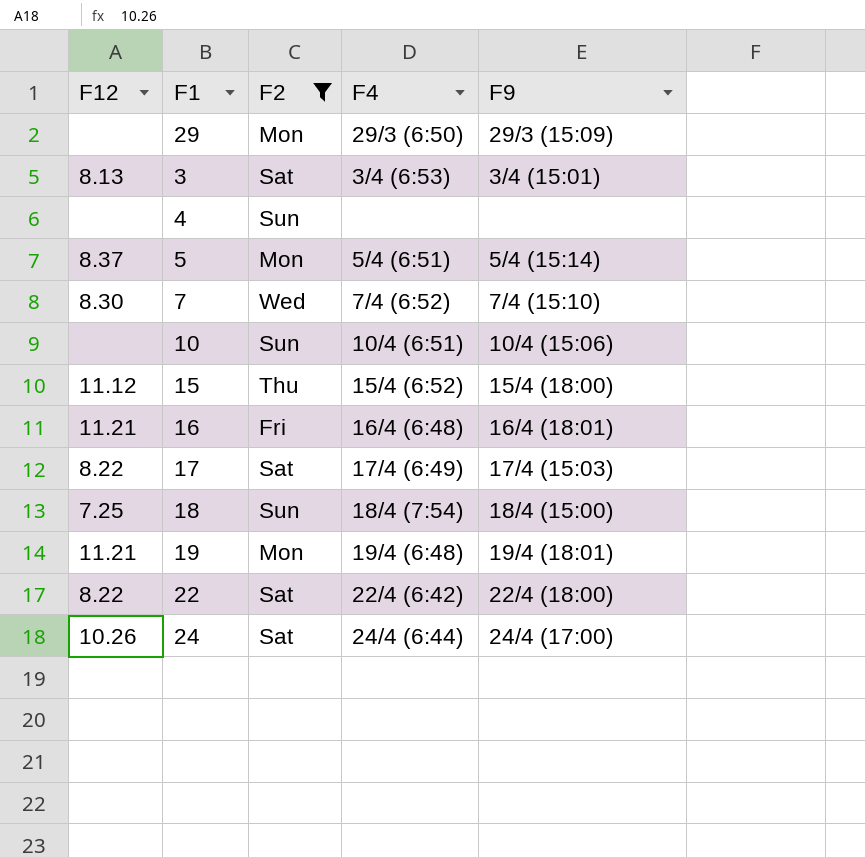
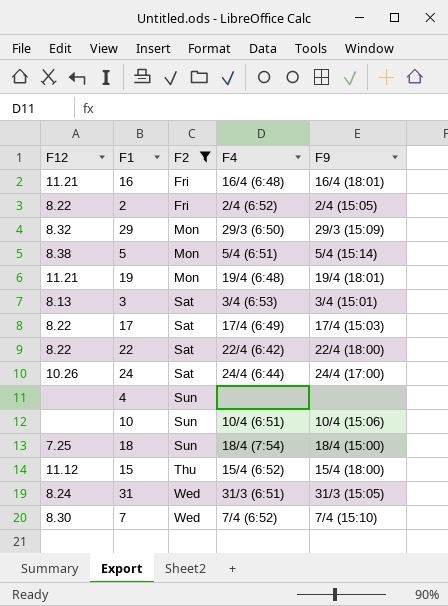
row order: none -> F2 ascending
row 2: none -> 8.22 | Fri | 2/4 (6:52) | 2/4 (15:05)
29 | F12: none -> 8.32
5 | F12: 8.37 -> 8.38
row 31: none -> 8.24 | Wed | 31/3 (6:51) | 31/3 (15:05)

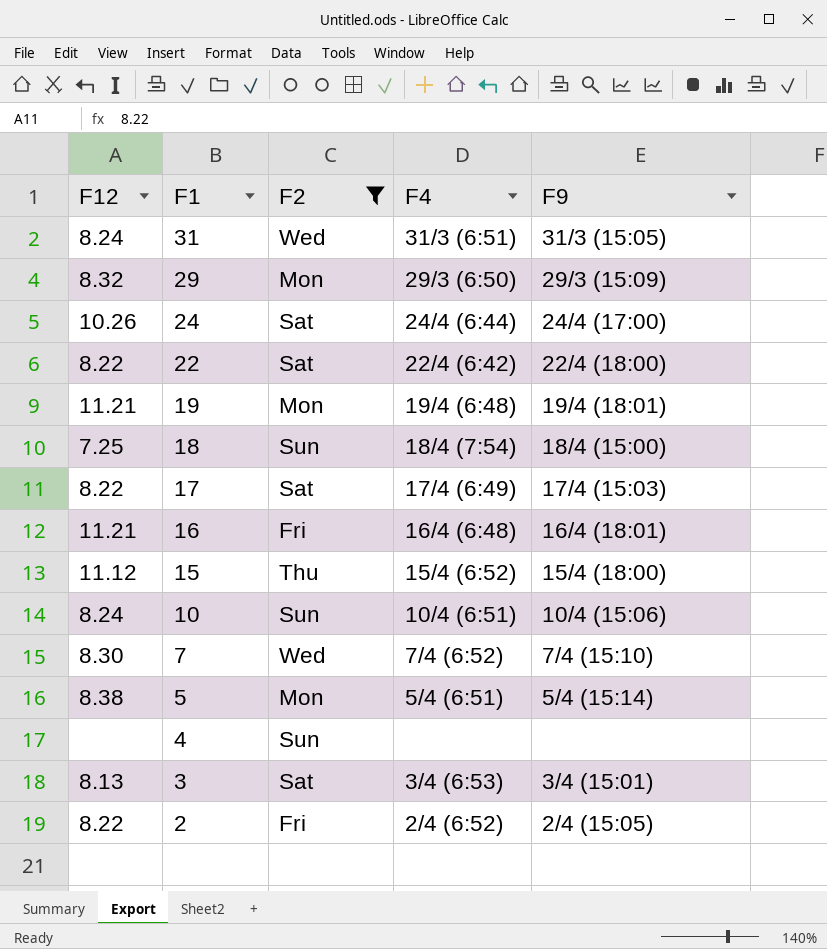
row order: F2 ascending -> F1 descending
10 | F12: none -> 8.24

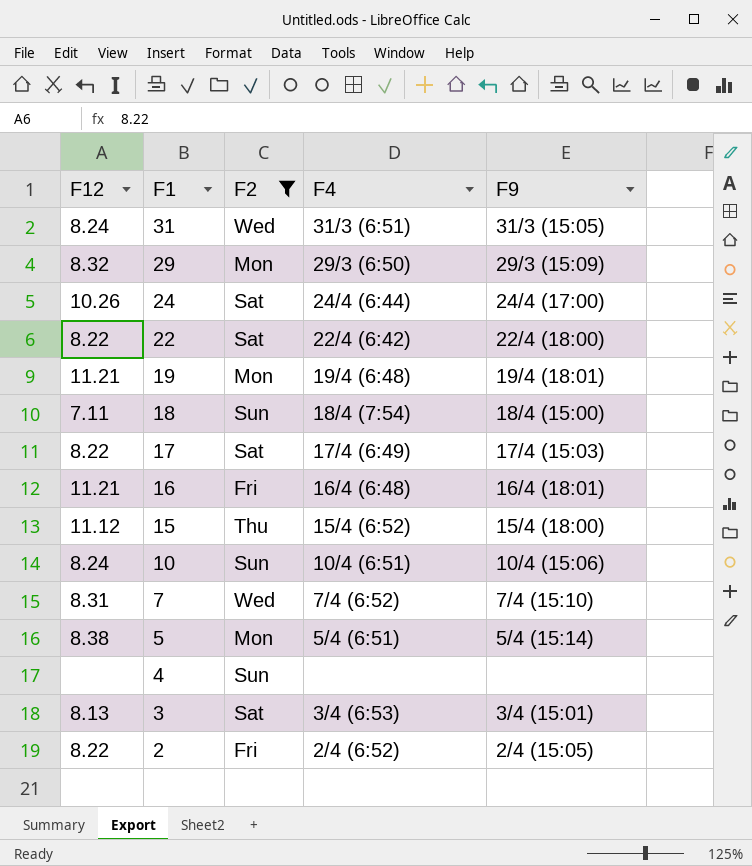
18 | F12: 7.25 -> 7.11
7 | F12: 8.30 -> 8.31

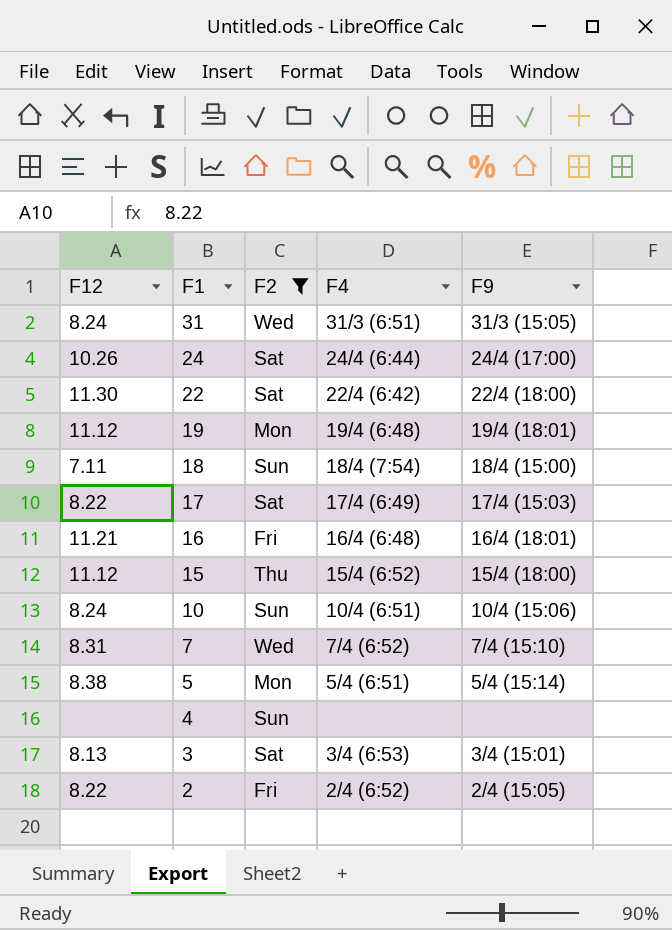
row 29: 8.32 | Mon | 29/3 (6:50) | 29/3 (15:09) -> none
22 | F12: 8.22 -> 11.30
19 | F12: 11.21 -> 11.12

